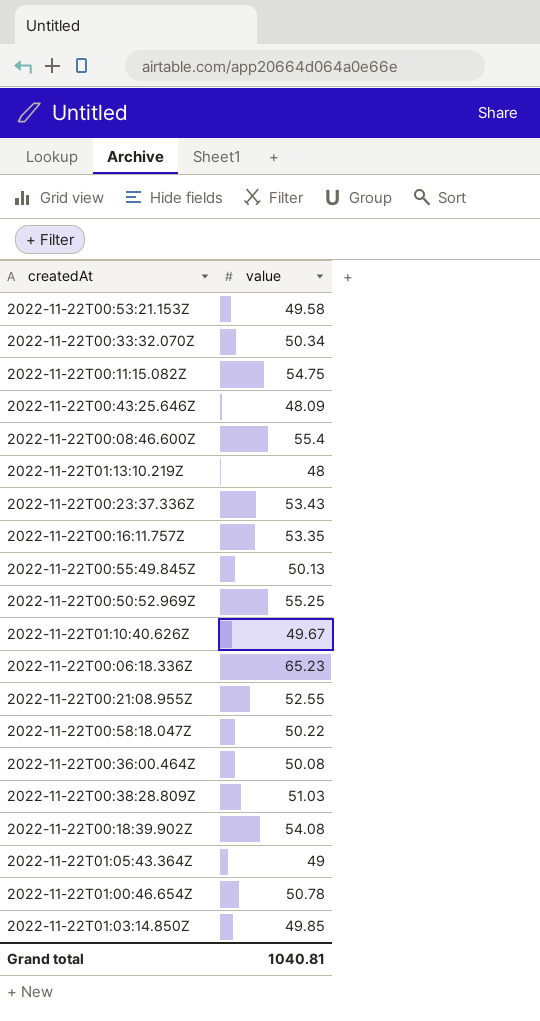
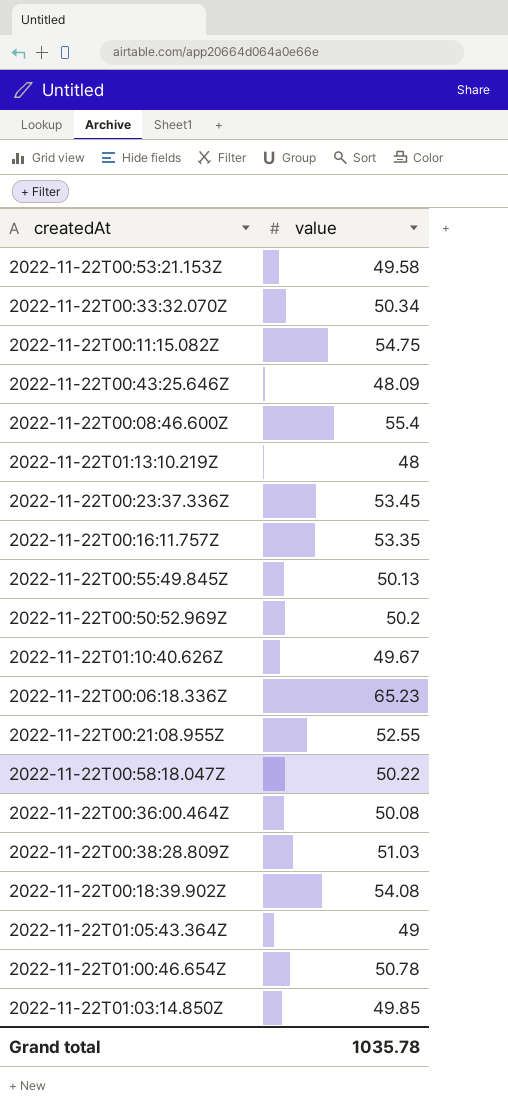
2022-11-22T00:23:37.336Z | value: 53.43 -> 53.45
2022-11-22T00:50:52.969Z | value: 55.25 -> 50.2
Grand total | value: 1040.81 -> 1035.78

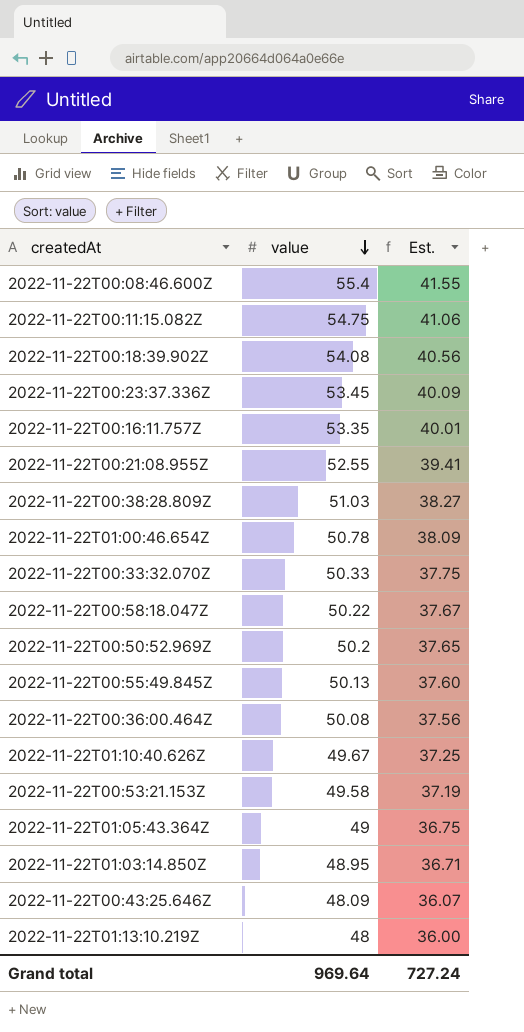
row order: none -> value descending
column Est. | formula: none -> [value] * 0.75
row 2022-11-22T00:06:18.336Z: 65.23 -> none
2022-11-22T00:33:32.070Z | value: 50.34 -> 50.33
2022-11-22T01:03:14.850Z | value: 49.85 -> 48.95
Grand total | value: 1035.78 -> 969.64

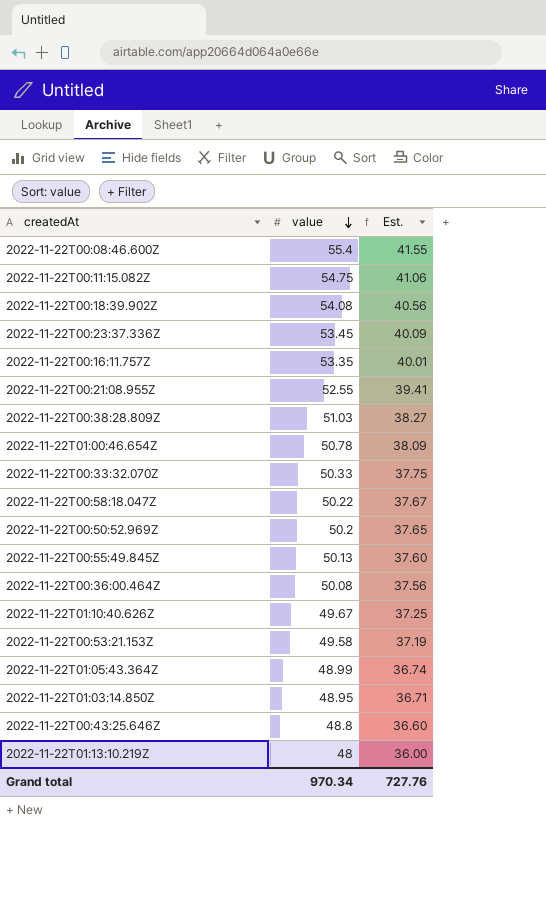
2022-11-22T01:05:43.364Z | value: 49 -> 48.99
2022-11-22T01:05:43.364Z | Est.: 36.75 -> 36.74
2022-11-22T00:43:25.646Z | value: 48.09 -> 48.8
2022-11-22T00:43:25.646Z | Est.: 36.07 -> 36.60
Grand total | value: 969.64 -> 970.34
Grand total | Est.: 727.24 -> 727.76

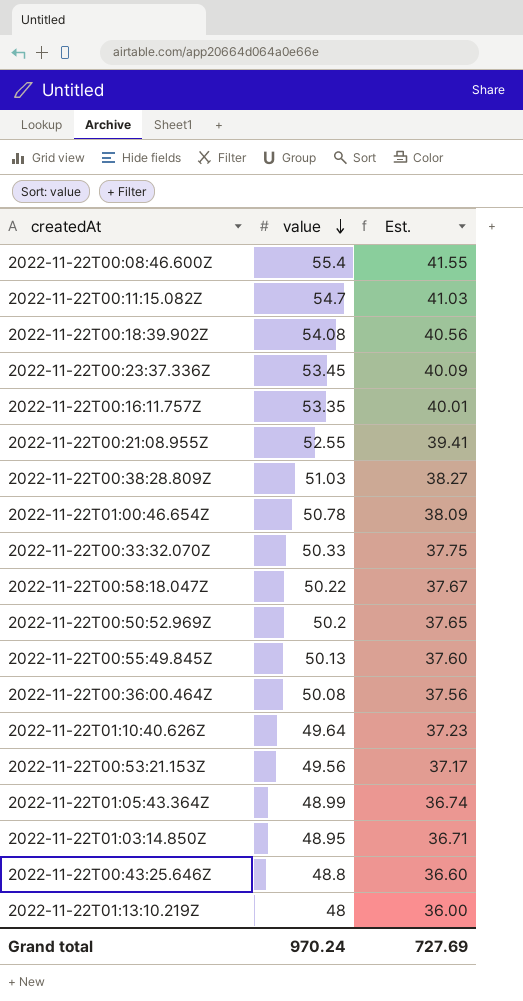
2022-11-22T00:11:15.082Z | value: 54.75 -> 54.7
2022-11-22T00:11:15.082Z | Est.: 41.06 -> 41.03
2022-11-22T01:10:40.626Z | value: 49.67 -> 49.64
2022-11-22T01:10:40.626Z | Est.: 37.25 -> 37.23
2022-11-22T00:53:21.153Z | value: 49.58 -> 49.56
2022-11-22T00:53:21.153Z | Est.: 37.19 -> 37.17
Grand total | value: 970.34 -> 970.24
Grand total | Est.: 727.76 -> 727.69

